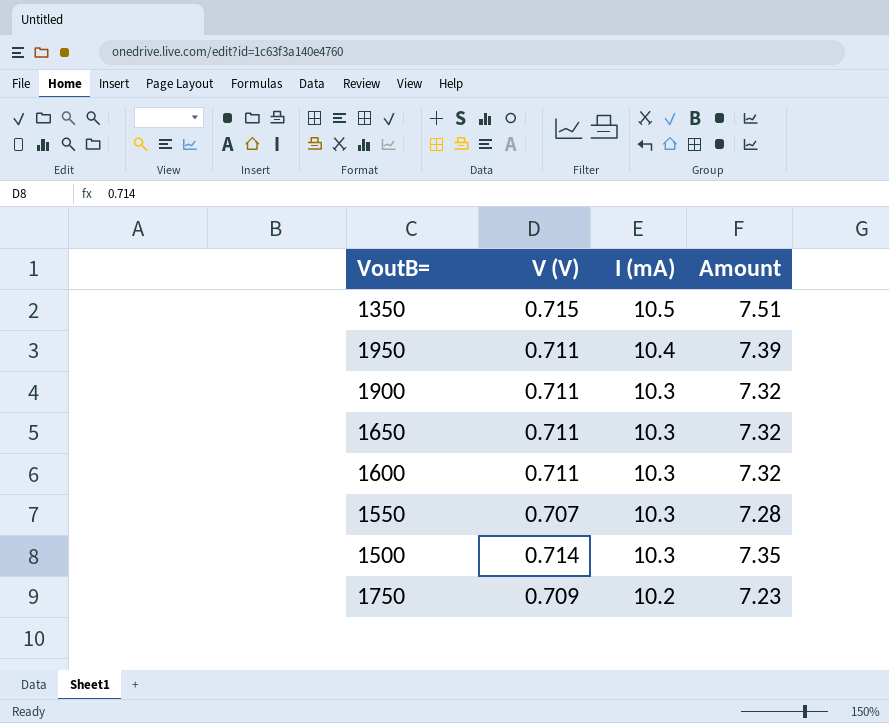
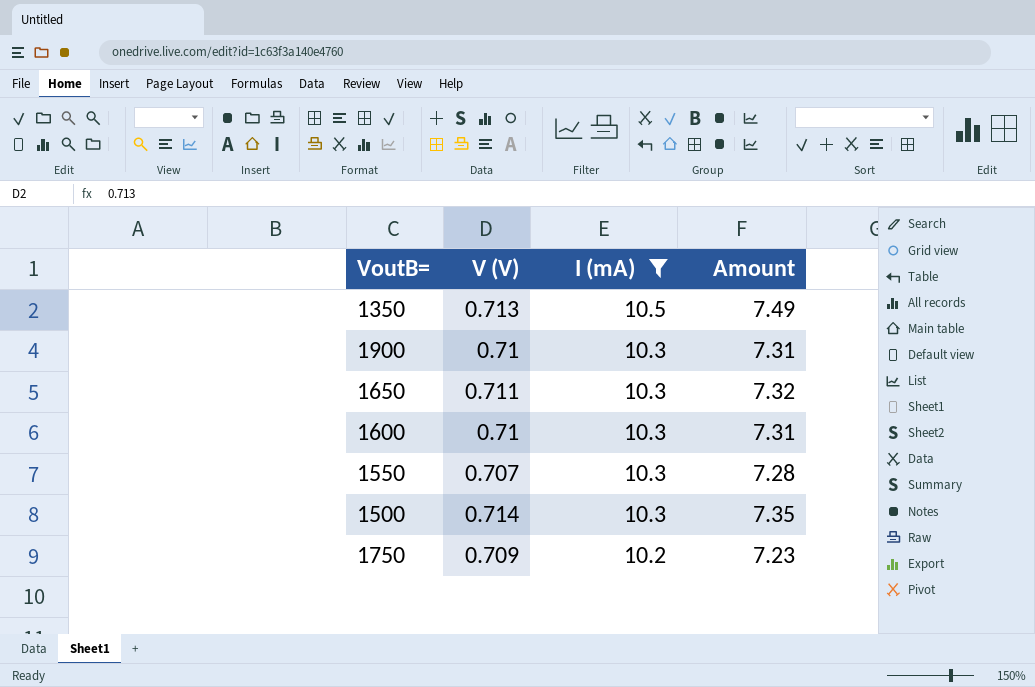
filter: none -> I (mA) != 10.4
1350 | V (V): 0.715 -> 0.713
1350 | Amount: 7.51 -> 7.49
1900 | V (V): 0.711 -> 0.71
1900 | Amount: 7.32 -> 7.31
1600 | V (V): 0.711 -> 0.71
1600 | Amount: 7.32 -> 7.31

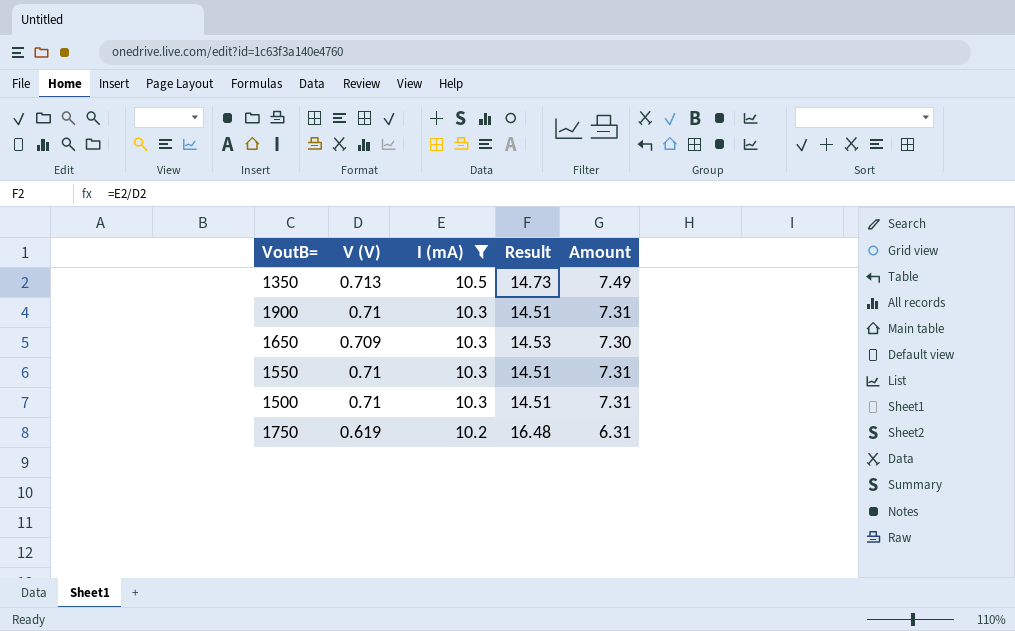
column Result | formula: none -> [I (mA)] / [V (V)]
row 1600: 0.71 | 10.3 | 7.31 -> none
1650 | V (V): 0.711 -> 0.709
1650 | Amount: 7.32 -> 7.30
1550 | V (V): 0.707 -> 0.71
1550 | Amount: 7.28 -> 7.31
1500 | V (V): 0.714 -> 0.71
1500 | Amount: 7.35 -> 7.31
1750 | V (V): 0.709 -> 0.619
1750 | Amount: 7.23 -> 6.31

